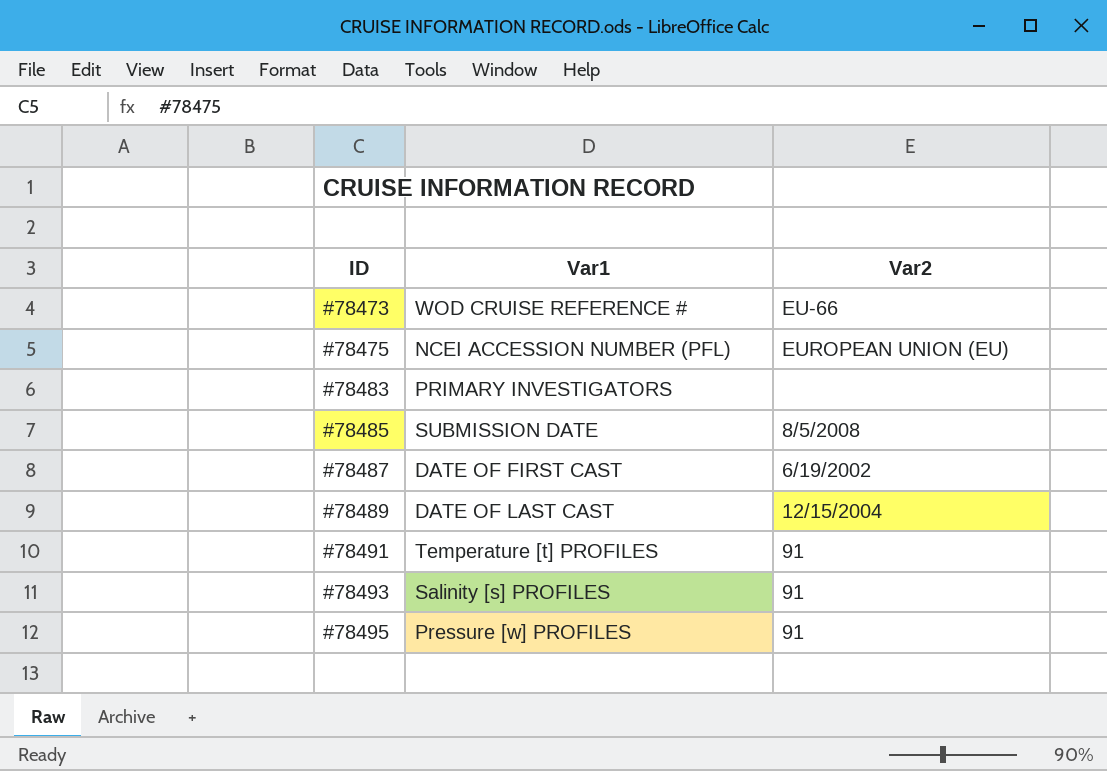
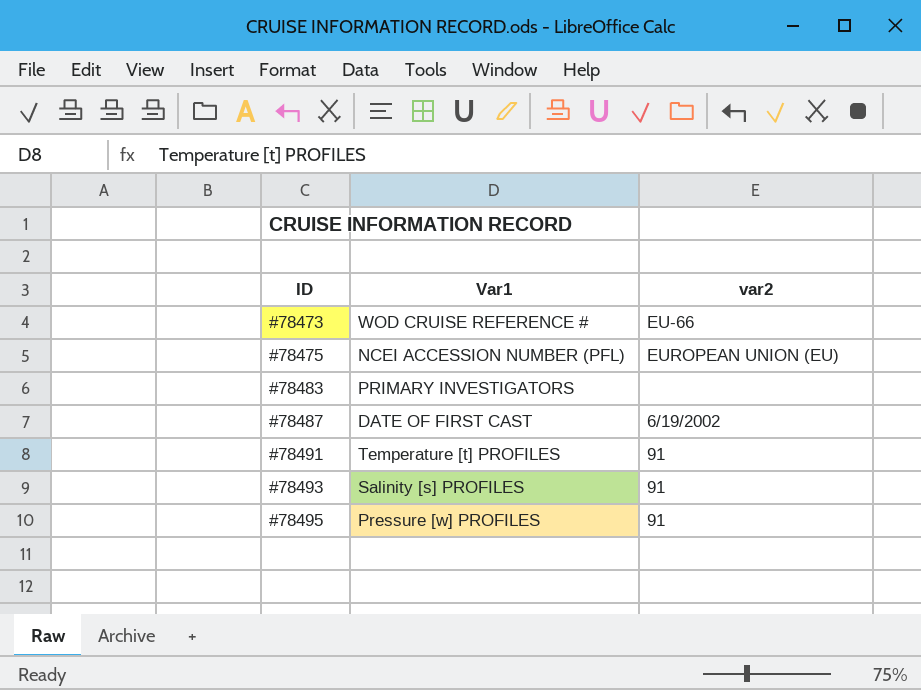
column name: Var2 -> var2
row #78485: SUBMISSION DATE | 8/5/2008 -> none
row #78489: DATE OF LAST CAST | 12/15/2004 -> none

